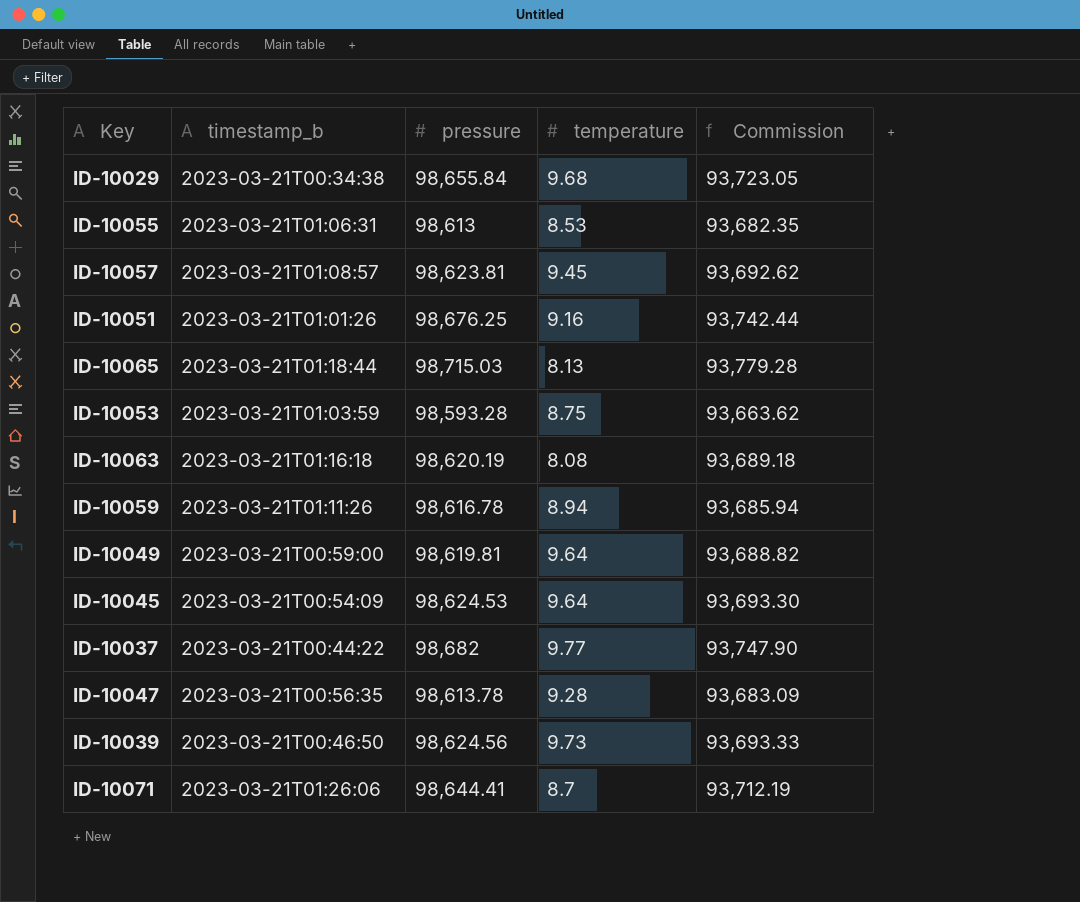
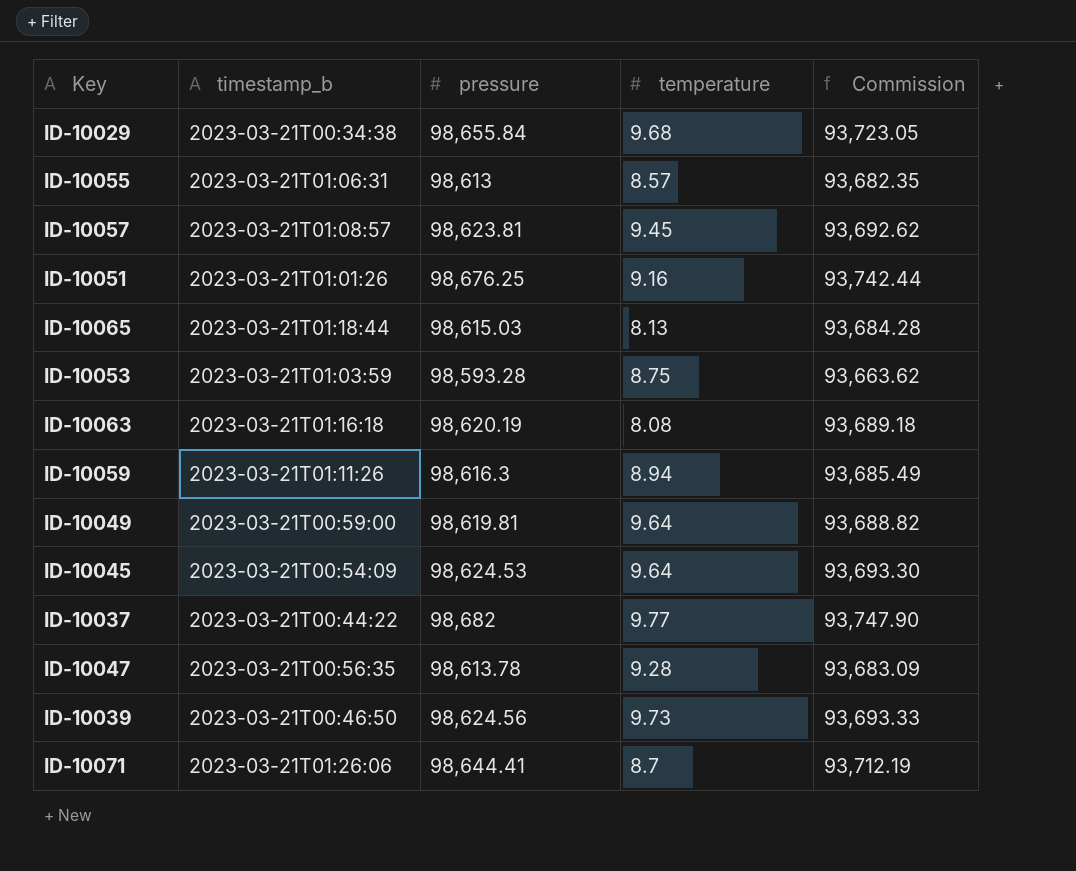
ID-10055 | temperature: 8.53 -> 8.57
ID-10065 | pressure: 98,715.03 -> 98,615.03
ID-10065 | Commission: 93,779.28 -> 93,684.28
ID-10059 | pressure: 98,616.78 -> 98,616.3
ID-10059 | Commission: 93,685.94 -> 93,685.49

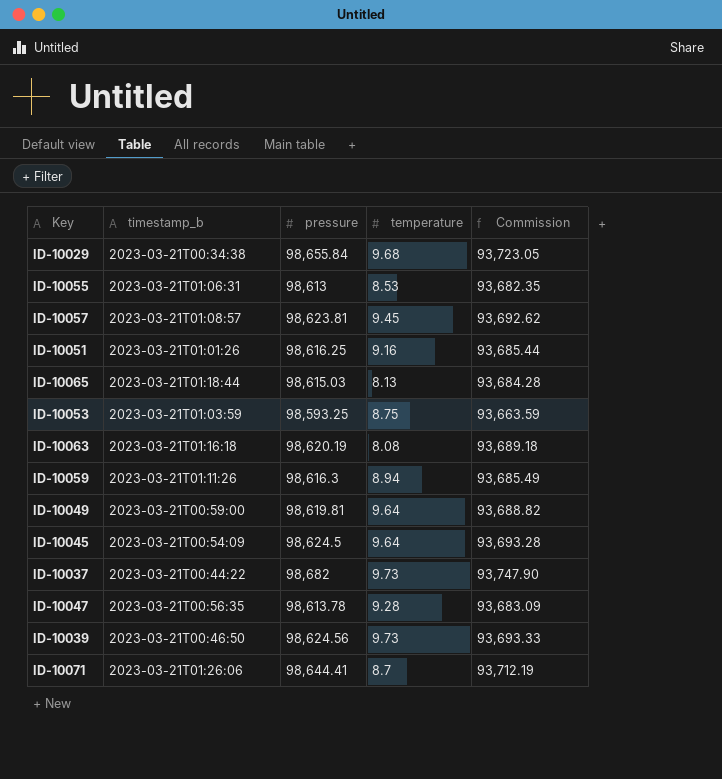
ID-10055 | temperature: 8.57 -> 8.53
ID-10051 | pressure: 98,676.25 -> 98,616.25
ID-10051 | Commission: 93,742.44 -> 93,685.44
ID-10053 | pressure: 98,593.28 -> 98,593.25
ID-10053 | Commission: 93,663.62 -> 93,663.59
ID-10045 | pressure: 98,624.53 -> 98,624.5
ID-10045 | Commission: 93,693.30 -> 93,693.28
ID-10037 | temperature: 9.77 -> 9.73

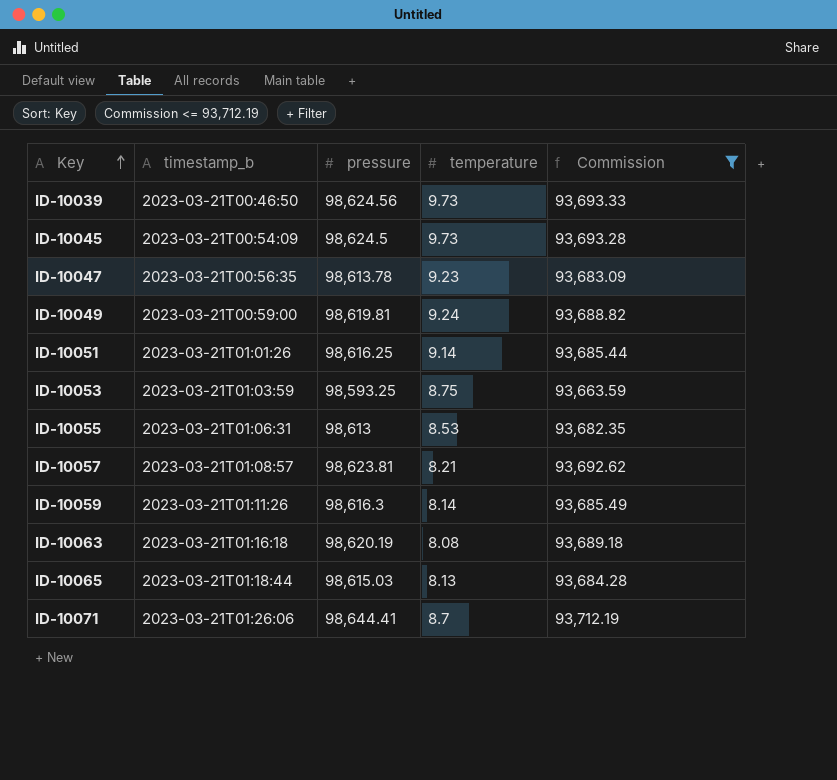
filter: none -> Commission <= 93,712.19
row order: none -> Key ascending
ID-10045 | temperature: 9.64 -> 9.73
ID-10047 | temperature: 9.28 -> 9.23
ID-10049 | temperature: 9.64 -> 9.24
ID-10051 | temperature: 9.16 -> 9.14
ID-10057 | temperature: 9.45 -> 8.21
ID-10059 | temperature: 8.94 -> 8.14

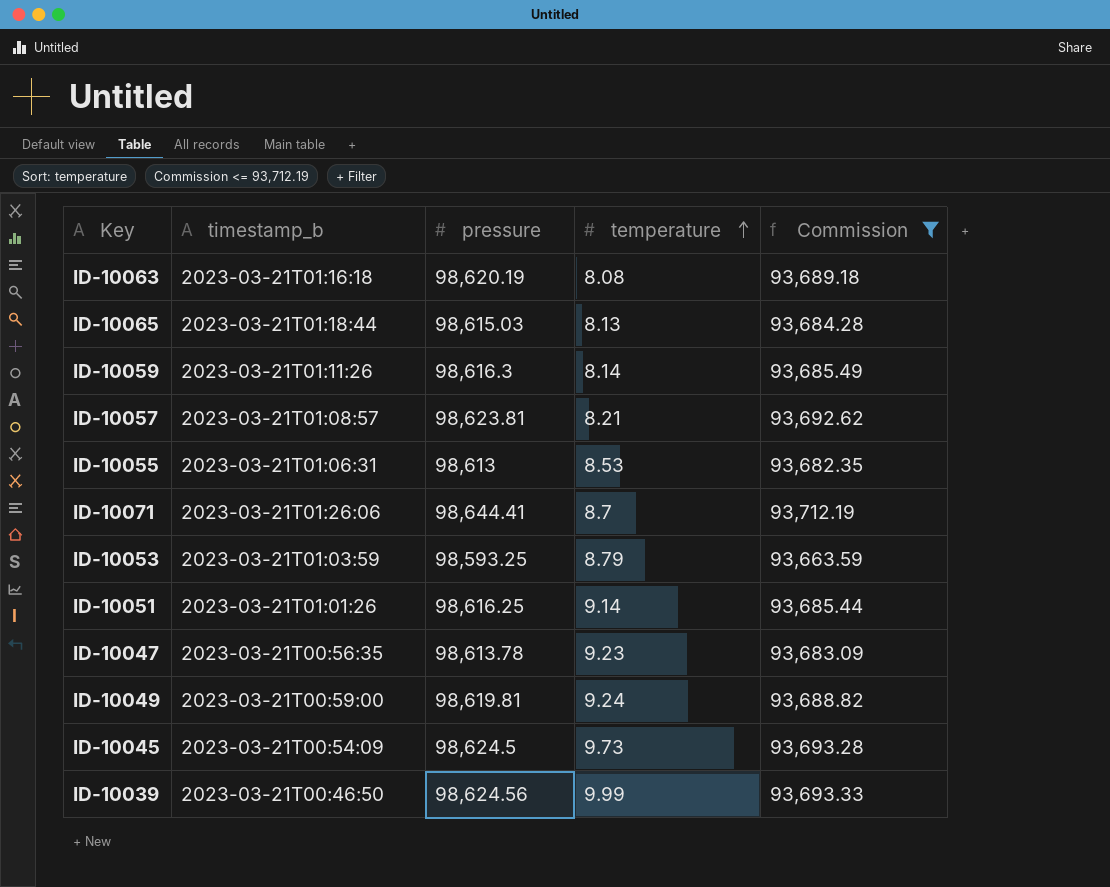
row order: Key ascending -> temperature ascending
ID-10053 | temperature: 8.75 -> 8.79
ID-10039 | temperature: 9.73 -> 9.99

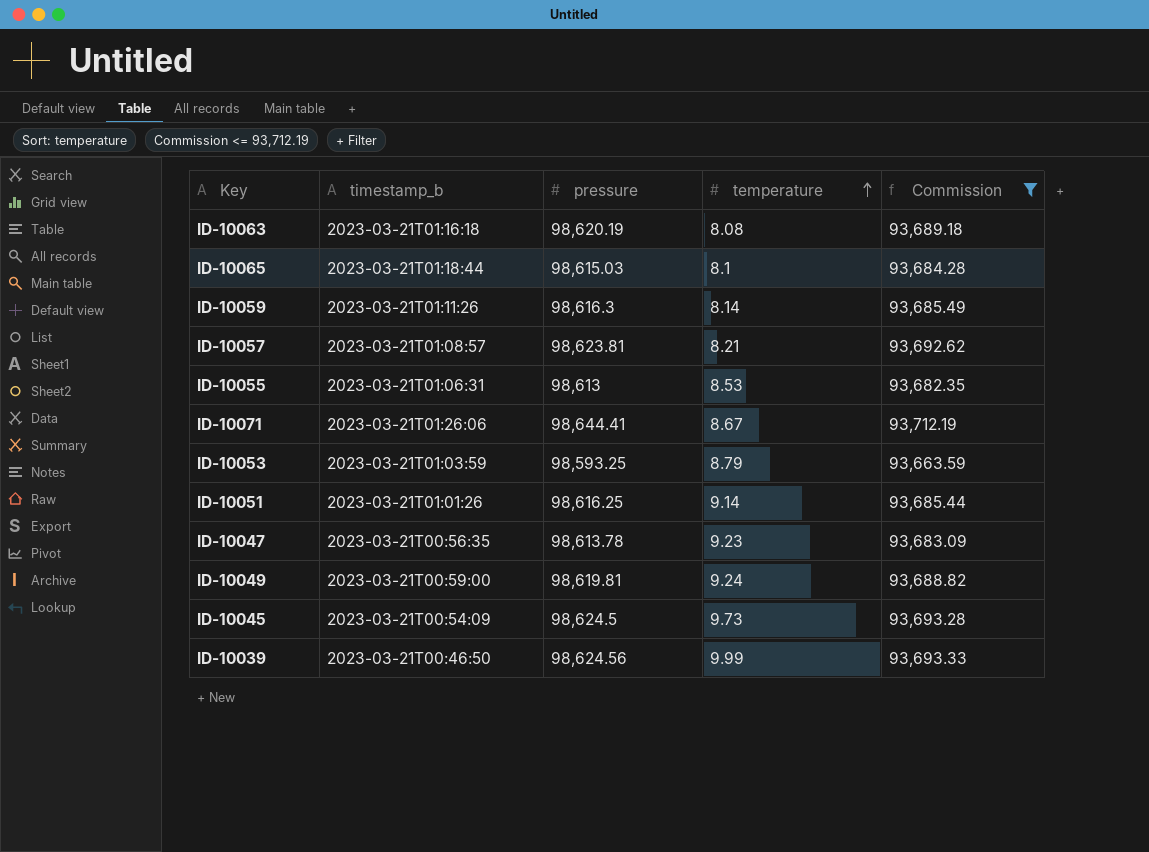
ID-10065 | temperature: 8.13 -> 8.1
ID-10071 | temperature: 8.7 -> 8.67

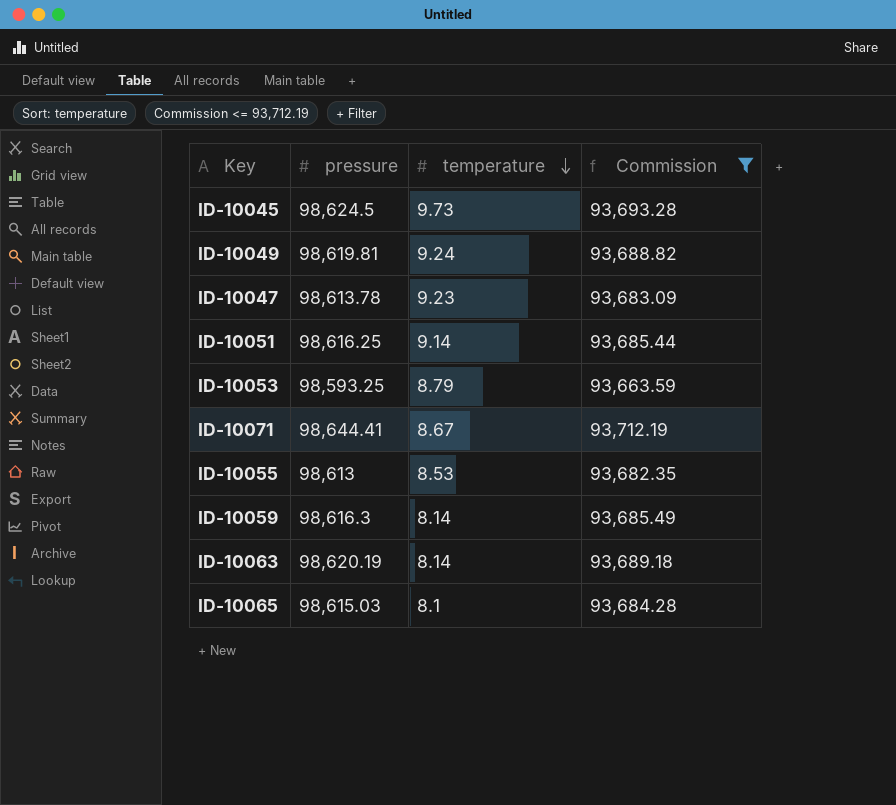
row order: temperature ascending -> temperature descending
column timestamp_b | position: 2 -> none
row ID-10057: 2023-03-21T01:08:57 | 98,623.81 | 8.21 | 93,692.62 -> none
row ID-10039: 2023-03-21T00:46:50 | 98,624.56 | 9.99 | 93,693.33 -> none
ID-10063 | temperature: 8.08 -> 8.14

